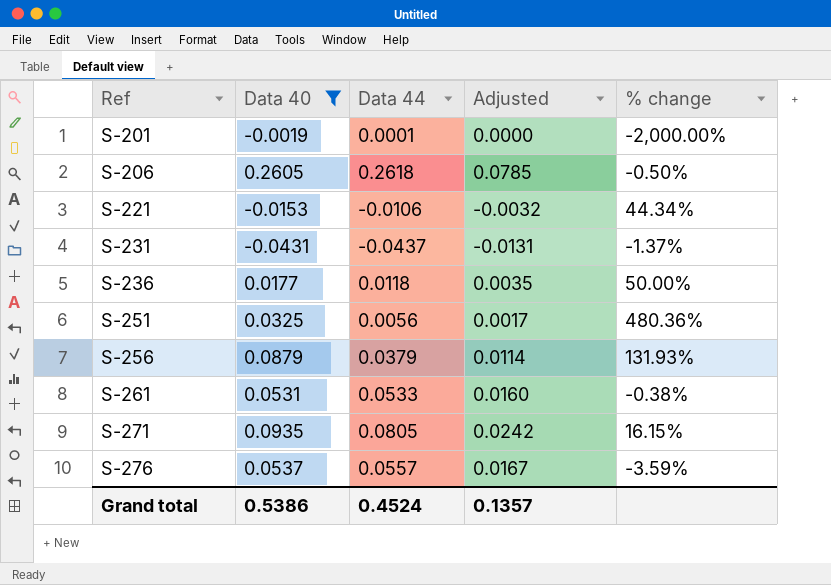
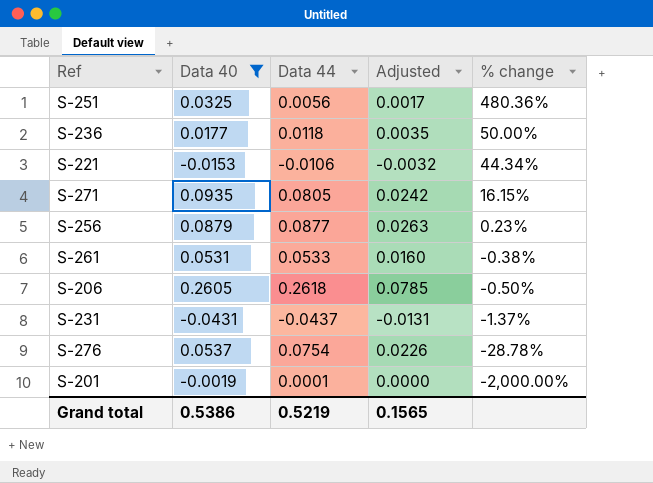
row order: Ref ascending -> % change descending
S-256 | Data 44: 0.0379 -> 0.0877
S-256 | Adjusted: 0.0114 -> 0.0263
S-256 | % change: 131.93% -> 0.23%
S-276 | Data 44: 0.0557 -> 0.0754
S-276 | Adjusted: 0.0167 -> 0.0226
S-276 | % change: -3.59% -> -28.78%
Grand total | Data 44: 0.4524 -> 0.5219
Grand total | Adjusted: 0.1357 -> 0.1565

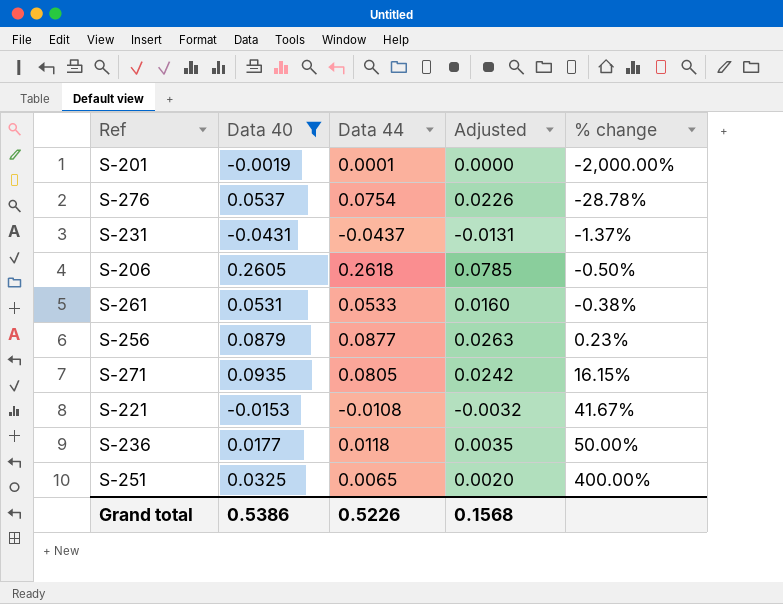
row order: % change descending -> % change ascending
S-221 | Data 44: -0.0106 -> -0.0108
S-221 | % change: 44.34% -> 41.67%
S-251 | Data 44: 0.0056 -> 0.0065
S-251 | Adjusted: 0.0017 -> 0.0020
S-251 | % change: 480.36% -> 400.00%
Grand total | Data 44: 0.5219 -> 0.5226
Grand total | Adjusted: 0.1565 -> 0.1568

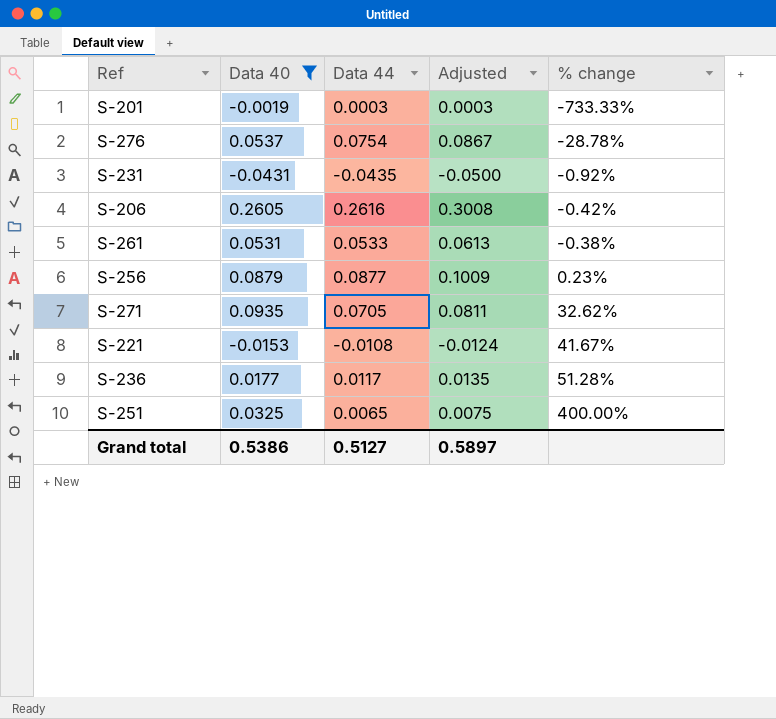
column Adjusted | formula: [Data 44] * 0.3 -> [Data 44] * 1.15
S-201 | Data 44: 0.0001 -> 0.0003
S-201 | % change: -2,000.00% -> -733.33%
S-231 | Data 44: -0.0437 -> -0.0435
S-231 | % change: -1.37% -> -0.92%
S-206 | Data 44: 0.2618 -> 0.2616
S-206 | % change: -0.50% -> -0.42%
S-271 | Data 44: 0.0805 -> 0.0705
S-271 | % change: 16.15% -> 32.62%
S-236 | Data 44: 0.0118 -> 0.0117
S-236 | % change: 50.00% -> 51.28%
Grand total | Data 44: 0.5226 -> 0.5127
Grand total | Adjusted: 0.1568 -> 0.5897

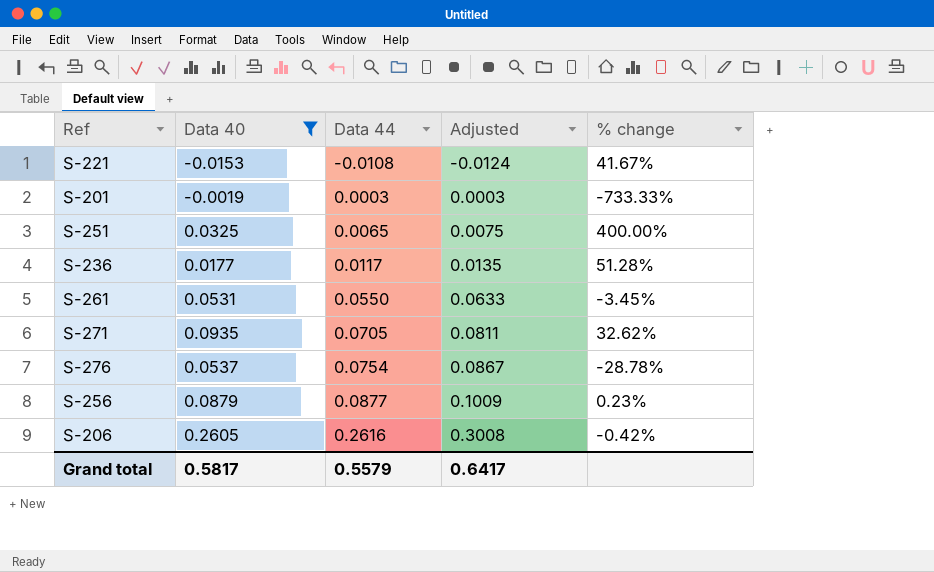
row order: % change ascending -> Data 44 ascending
row S-231: -0.0431 | -0.0435 | -0.0500 | -0.92% -> none
S-261 | Data 44: 0.0533 -> 0.0550
S-261 | Adjusted: 0.0613 -> 0.0633
S-261 | % change: -0.38% -> -3.45%
Grand total | Data 40: 0.5386 -> 0.5817
Grand total | Data 44: 0.5127 -> 0.5579
Grand total | Adjusted: 0.5897 -> 0.6417

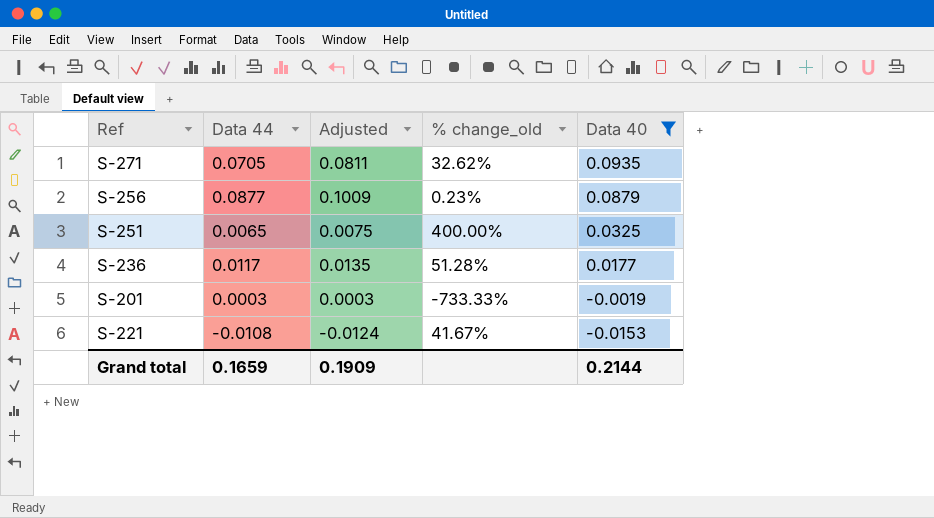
row order: Data 44 ascending -> Data 40 descending
column name: % change -> % change_old
column Data 40 | position: 2 -> 5
row S-261: 0.0531 | 0.0550 | 0.0633 | -3.45% -> none
row S-276: 0.0537 | 0.0754 | 0.0867 | -28.78% -> none
row S-206: 0.2605 | 0.2616 | 0.3008 | -0.42% -> none
Grand total | Data 44: 0.5579 -> 0.1659
Grand total | Adjusted: 0.6417 -> 0.1909
Grand total | Data 40: 0.5817 -> 0.2144

